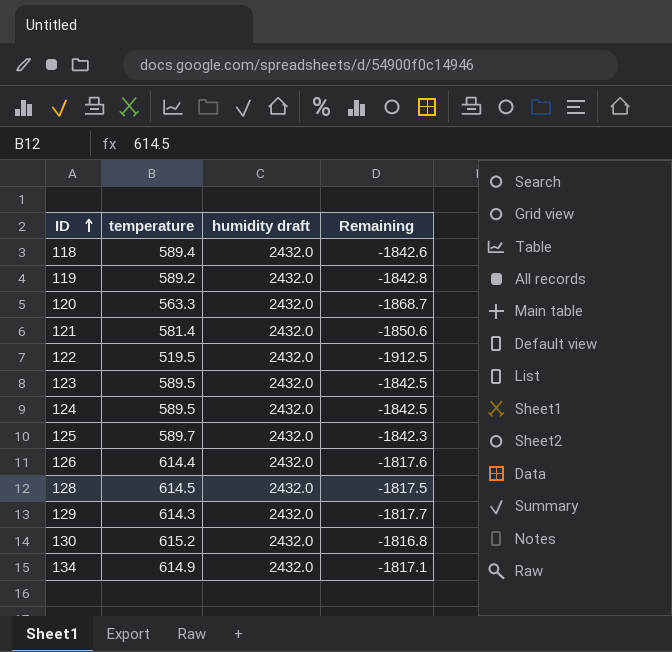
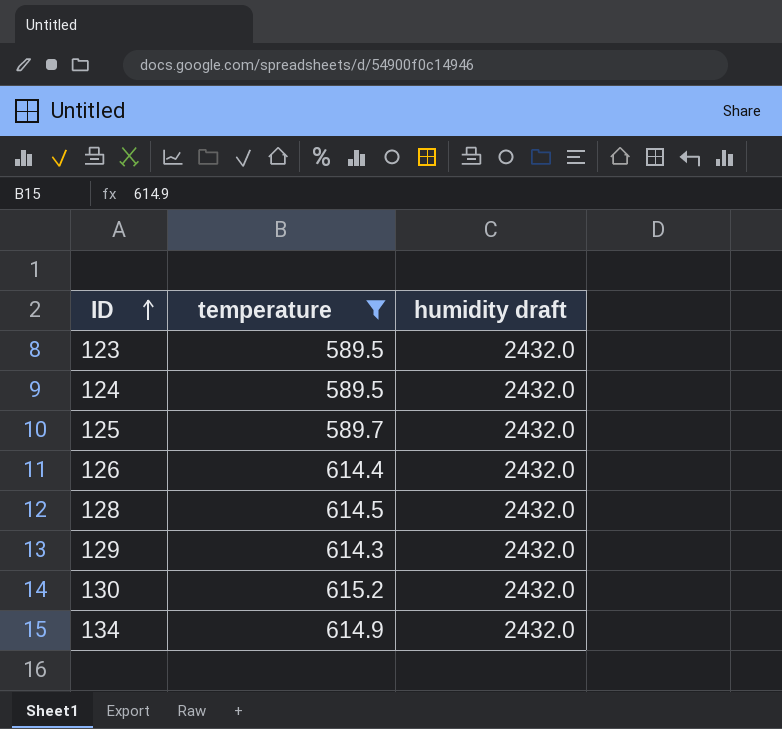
filter: none -> temperature >= 589.5
column Remaining | formula: [temperature] - [humidity draft] -> none

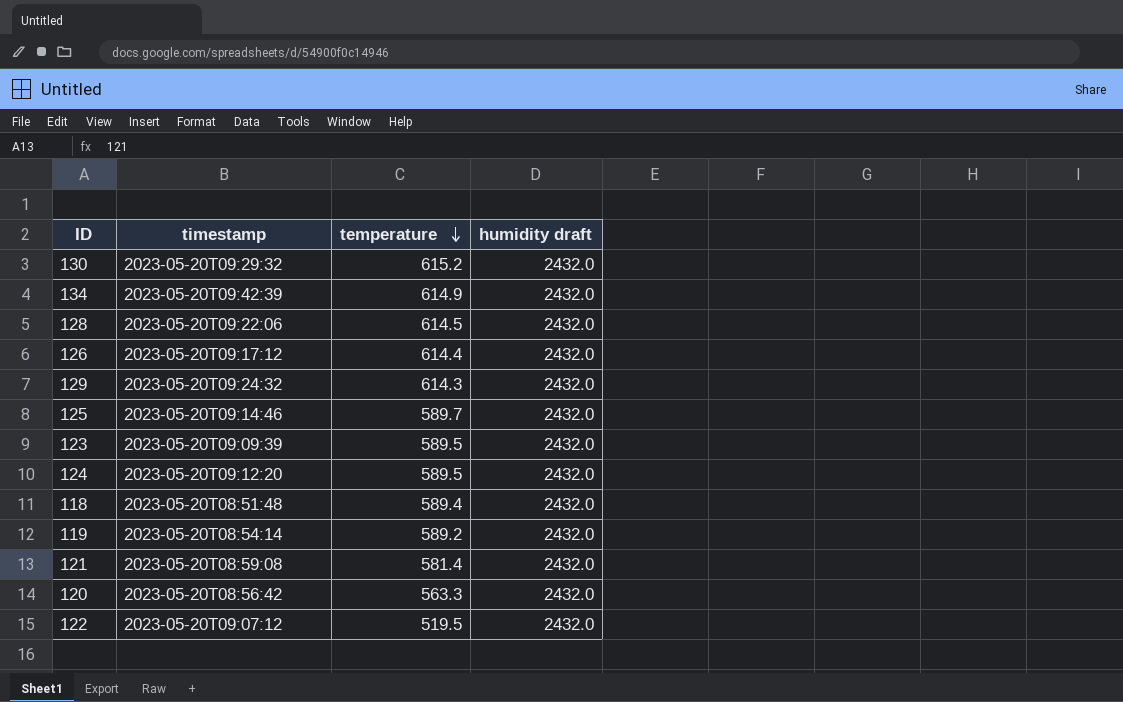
filter: temperature >= 589.5 -> none
row order: ID ascending -> temperature descending
column timestamp | position: none -> 2

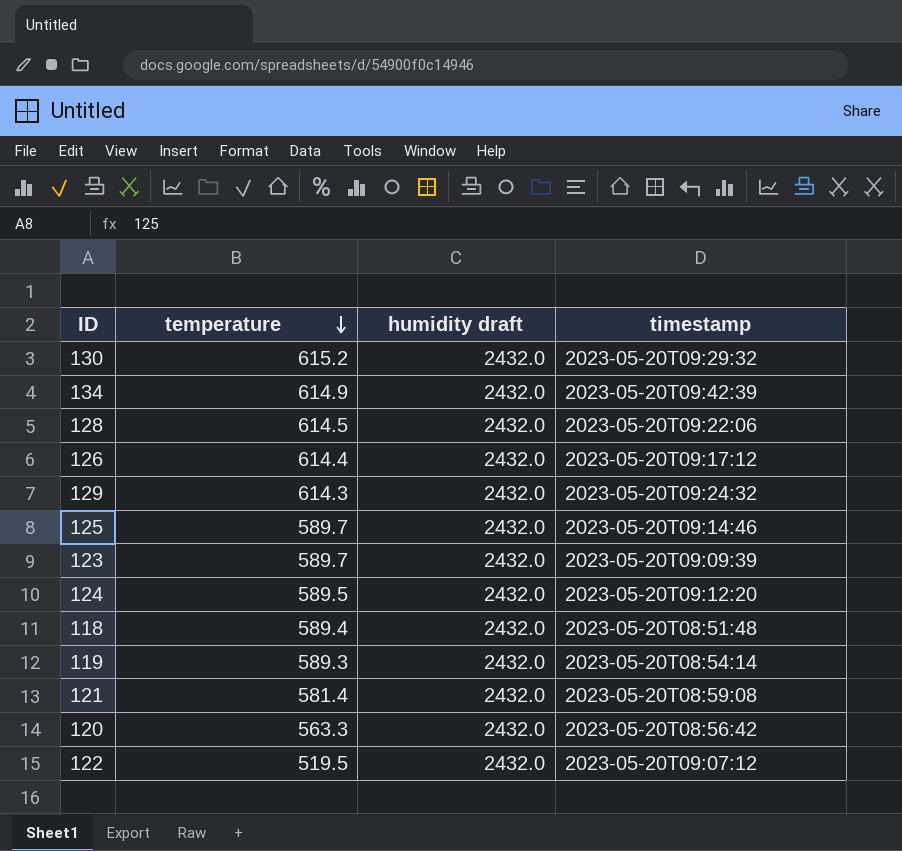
column timestamp | position: 2 -> 4
123 | temperature: 589.5 -> 589.7
119 | temperature: 589.2 -> 589.3

